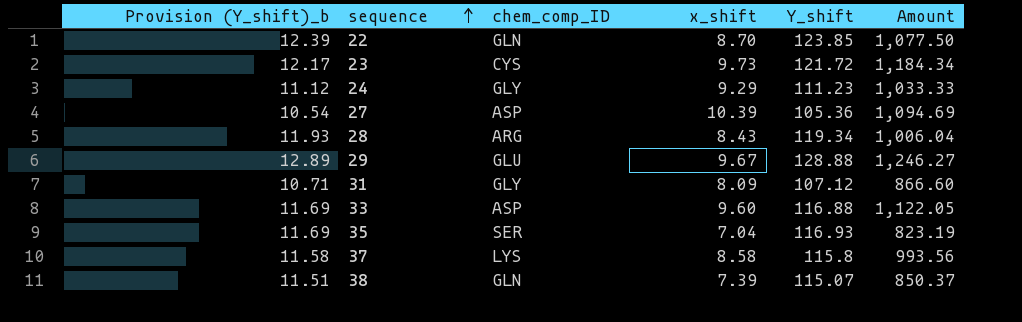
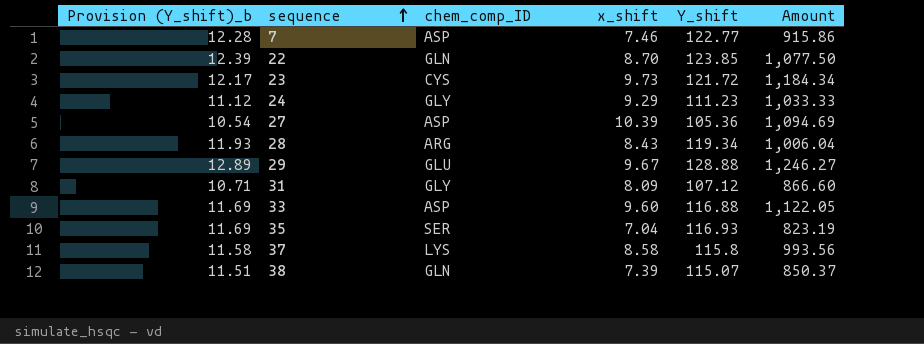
row 7: none -> 12.28 | ASP | 7.46 | 122.77 | 915.86

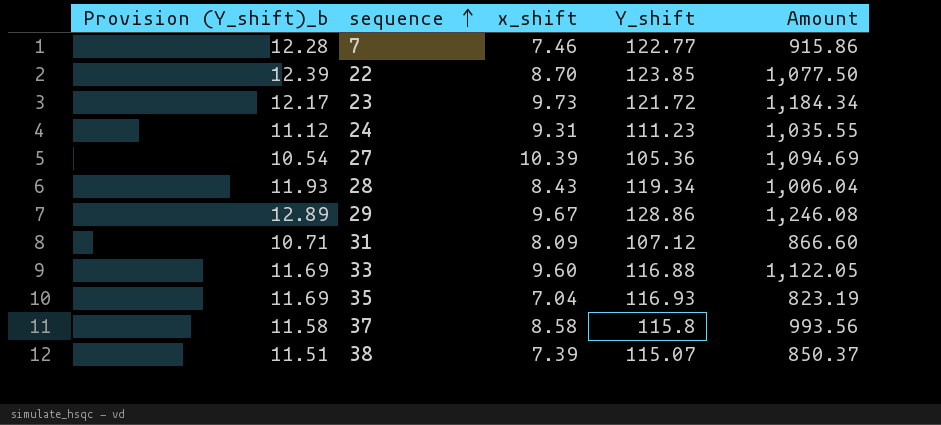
column chem_comp_ID | position: 3 -> none
24 | x_shift: 9.29 -> 9.31
24 | Amount: 1,033.33 -> 1,035.55
29 | Y_shift: 128.88 -> 128.86
29 | Amount: 1,246.27 -> 1,246.08

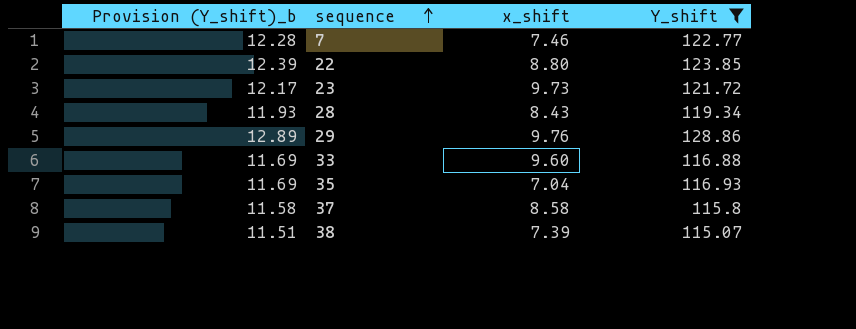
filter: none -> Y_shift >= 115.07
column Amount | formula: [x_shift] * [Y_shift] -> none
22 | x_shift: 8.70 -> 8.80
29 | x_shift: 9.67 -> 9.76

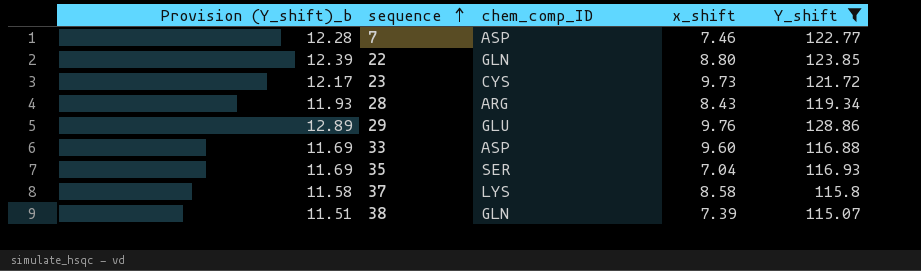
column chem_comp_ID | position: none -> 3

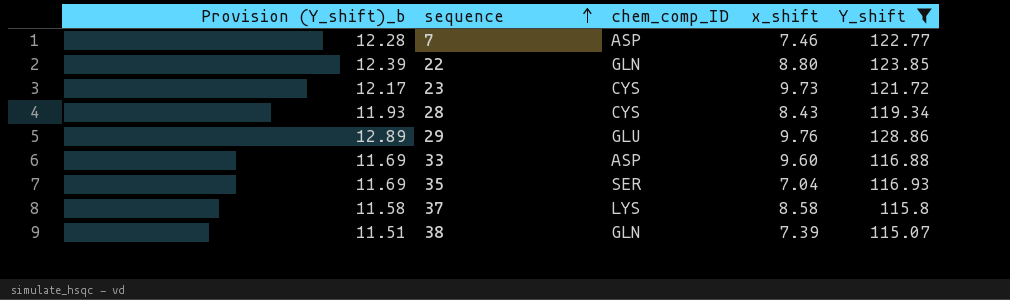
28 | chem_comp_ID: ARG -> CYS

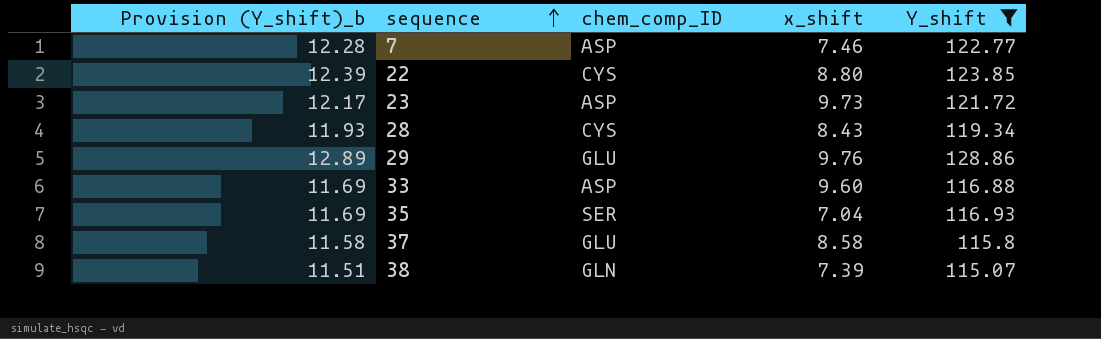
22 | chem_comp_ID: GLN -> CYS
23 | chem_comp_ID: CYS -> ASP
37 | chem_comp_ID: LYS -> GLU

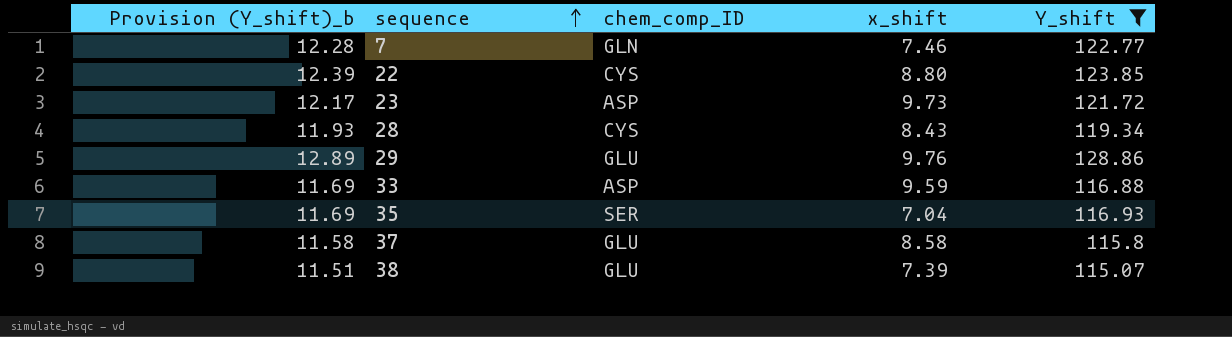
7 | chem_comp_ID: ASP -> GLN
33 | x_shift: 9.60 -> 9.59
38 | chem_comp_ID: GLN -> GLU

